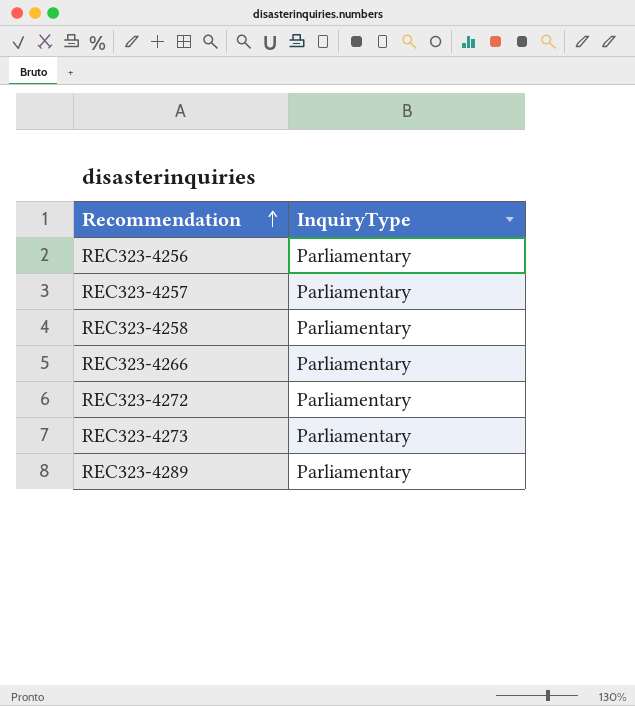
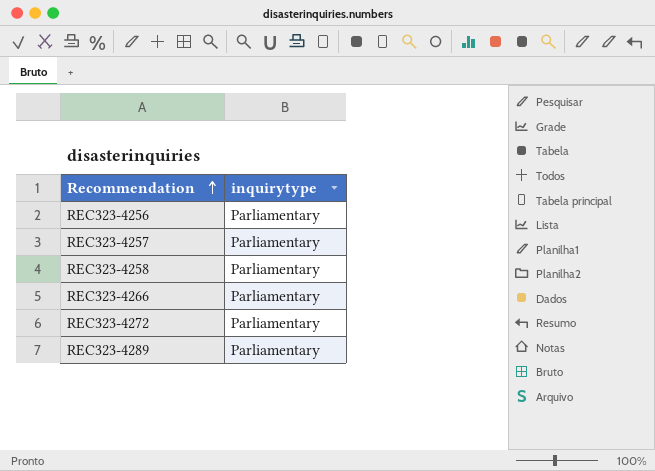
column name: InquiryType -> inquirytype
row REC323-4273: Parliamentary -> none

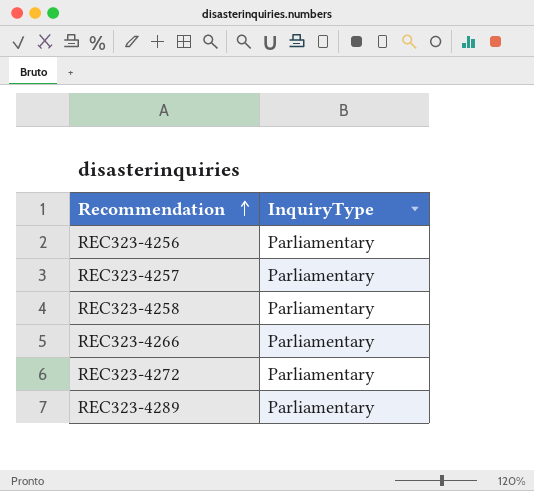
column name: inquirytype -> InquiryType

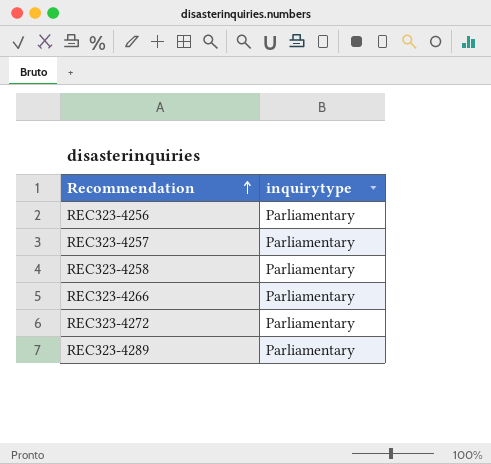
column name: InquiryType -> inquirytype

